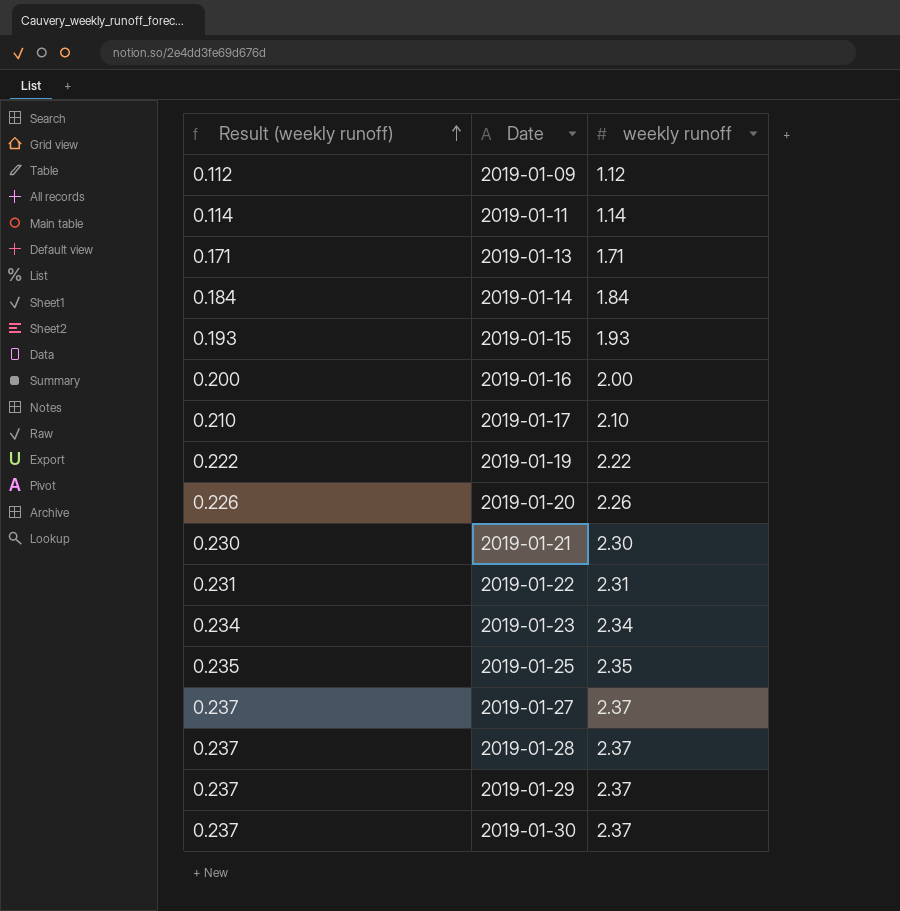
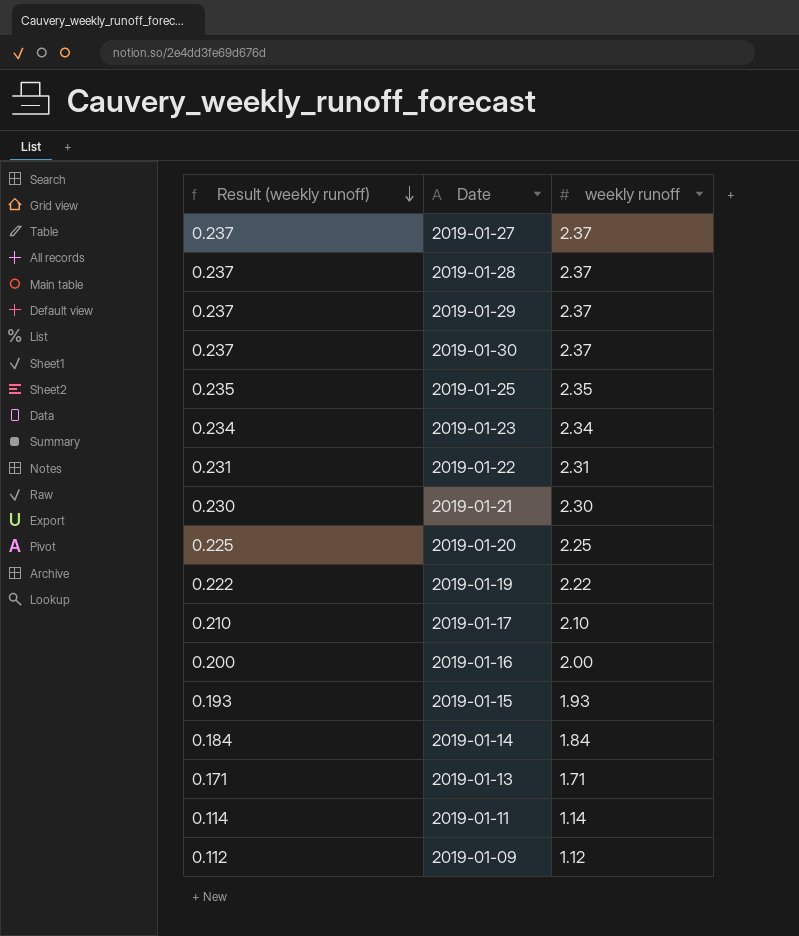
row order: Result (weekly runoff) ascending -> Result (weekly runoff) descending
2019-01-20 | Result (weekly runoff): 0.226 -> 0.225
2019-01-20 | weekly runoff: 2.26 -> 2.25

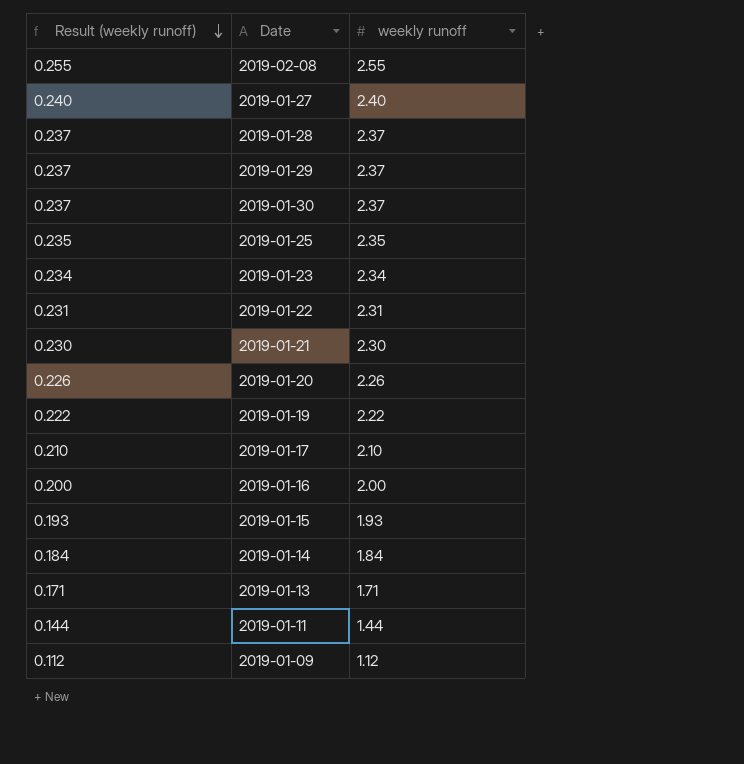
row 2019-02-08: none -> 0.255 | 2.55
2019-01-27 | Result (weekly runoff): 0.237 -> 0.240
2019-01-27 | weekly runoff: 2.37 -> 2.40
2019-01-20 | Result (weekly runoff): 0.225 -> 0.226
2019-01-20 | weekly runoff: 2.25 -> 2.26
2019-01-11 | Result (weekly runoff): 0.114 -> 0.144
2019-01-11 | weekly runoff: 1.14 -> 1.44

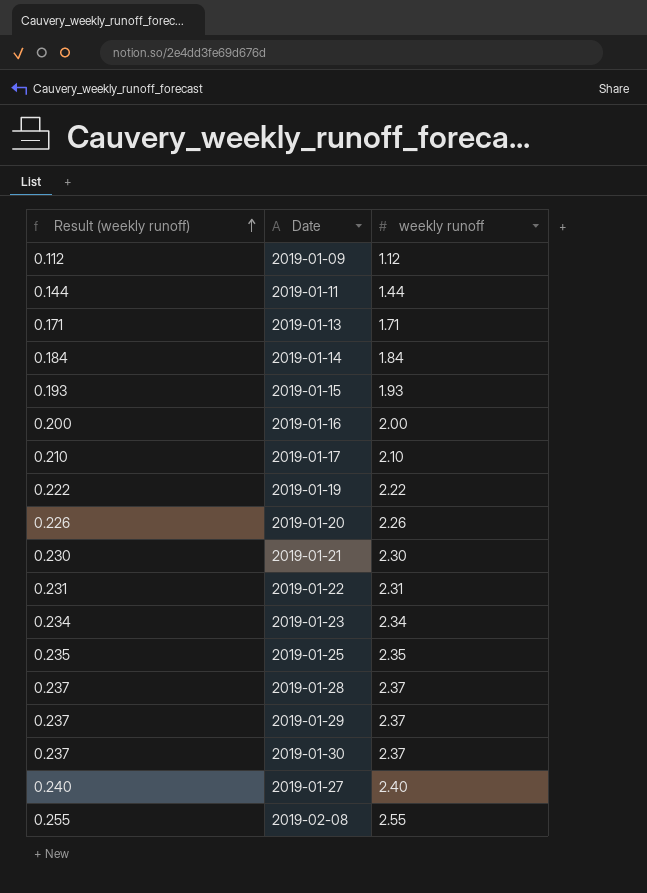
row order: Result (weekly runoff) descending -> Result (weekly runoff) ascending

